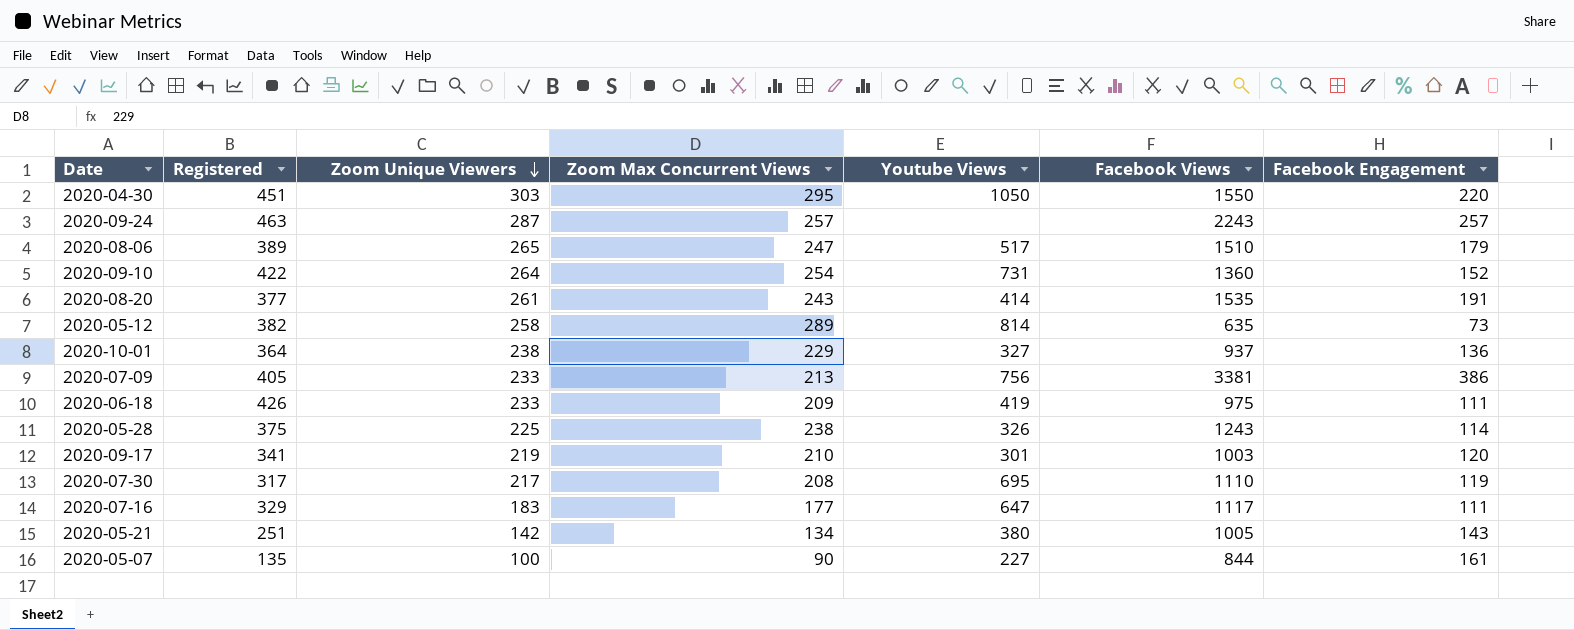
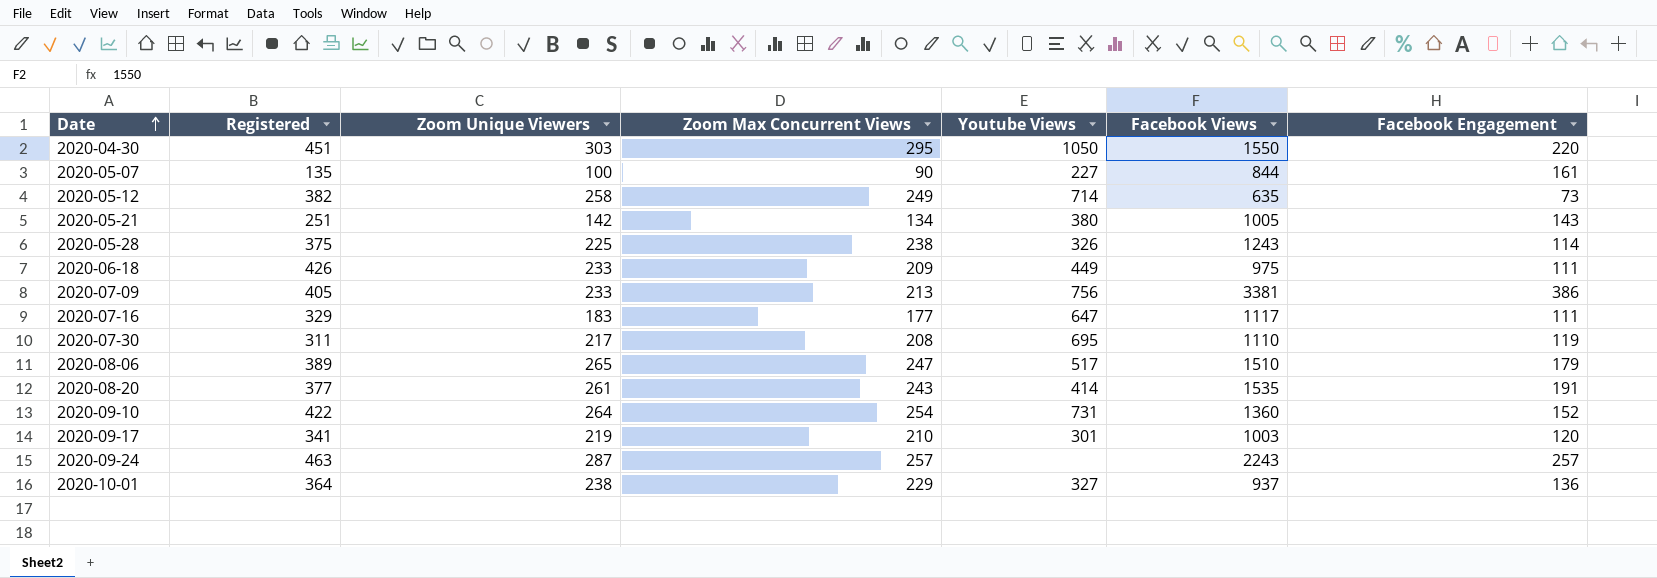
row order: Zoom Unique Viewers descending -> Date ascending
2020-05-12 | Zoom Max Concurrent Views: 289 -> 249
2020-05-12 | Youtube Views: 814 -> 714
2020-06-18 | Youtube Views: 419 -> 449
2020-07-30 | Registered: 317 -> 311

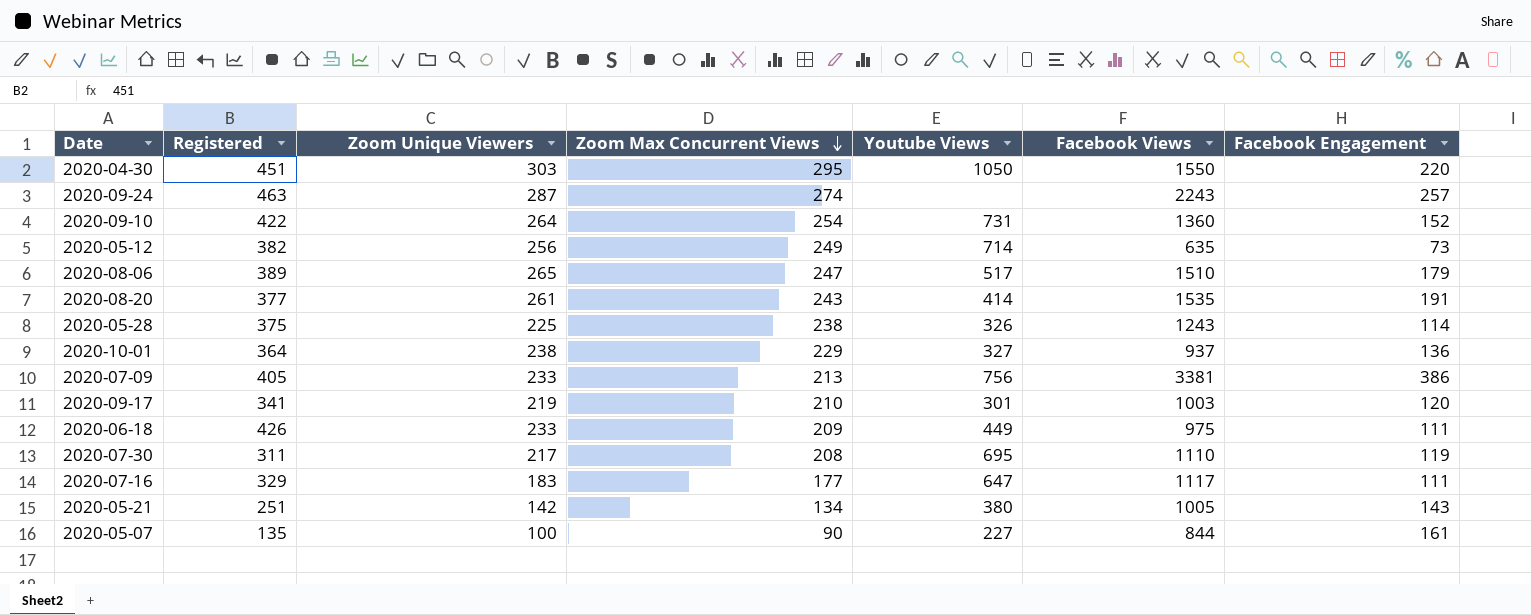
row order: Date ascending -> Zoom Max Concurrent Views descending
2020-09-24 | Zoom Max Concurrent Views: 257 -> 274
2020-05-12 | Zoom Unique Viewers: 258 -> 256

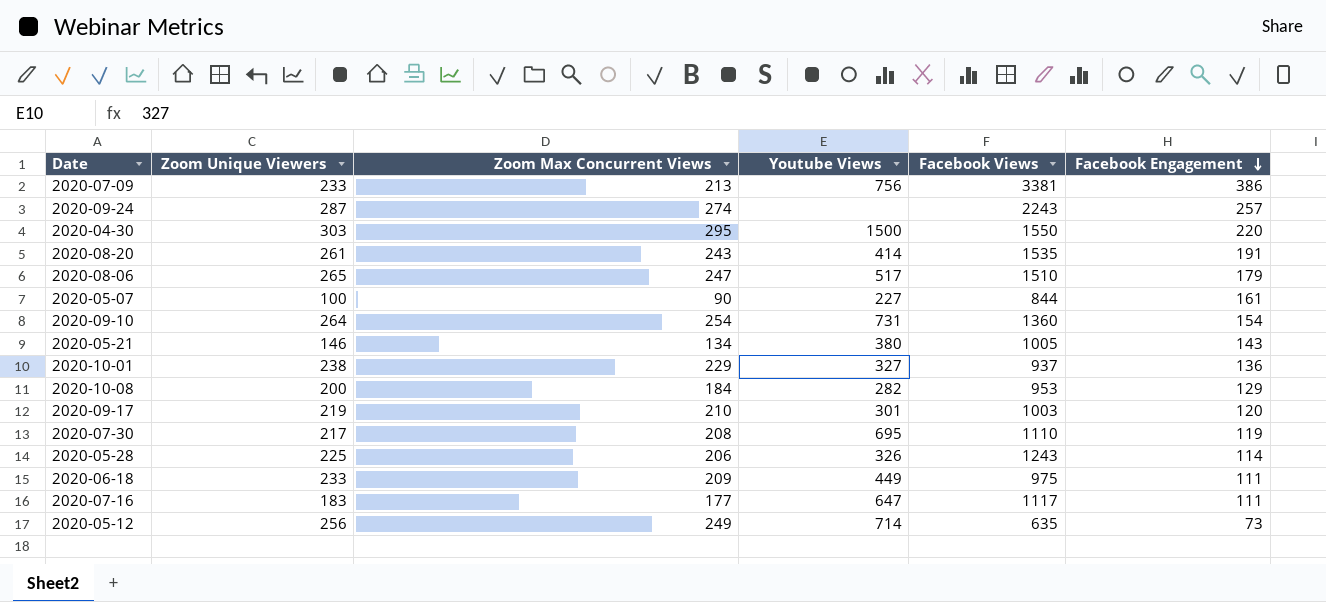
row order: Zoom Max Concurrent Views descending -> Facebook Engagement descending
column Registered | position: 2 -> none
2020-04-30 | Youtube Views: 1050 -> 1500
2020-09-10 | Facebook Engagement: 152 -> 154
2020-05-21 | Zoom Unique Viewers: 142 -> 146
row 2020-10-08: none -> 200 | 184 | 282 | 953 | 129
2020-05-28 | Zoom Max Concurrent Views: 238 -> 206

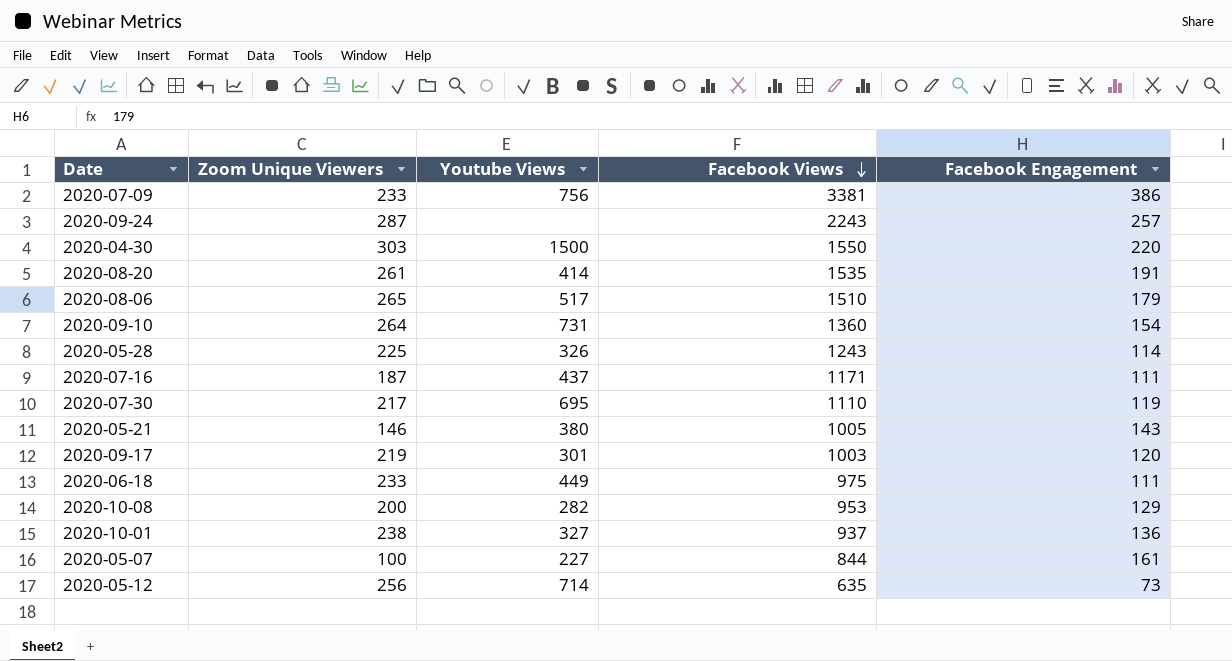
row order: Facebook Engagement descending -> Facebook Views descending
column Zoom Max Concurrent Views | position: 3 -> none
2020-07-16 | Zoom Unique Viewers: 183 -> 187
2020-07-16 | Youtube Views: 647 -> 437
2020-07-16 | Facebook Views: 1117 -> 1171

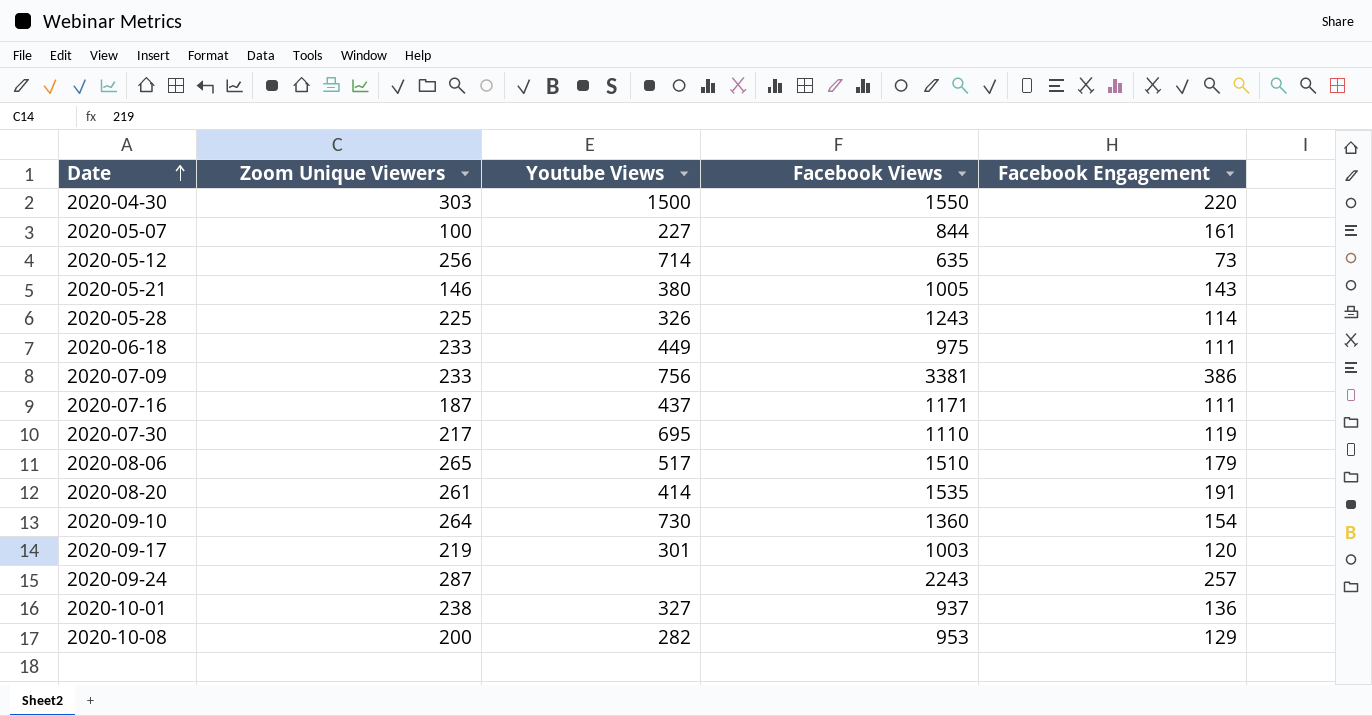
row order: Facebook Views descending -> Date ascending
2020-09-10 | Youtube Views: 731 -> 730

